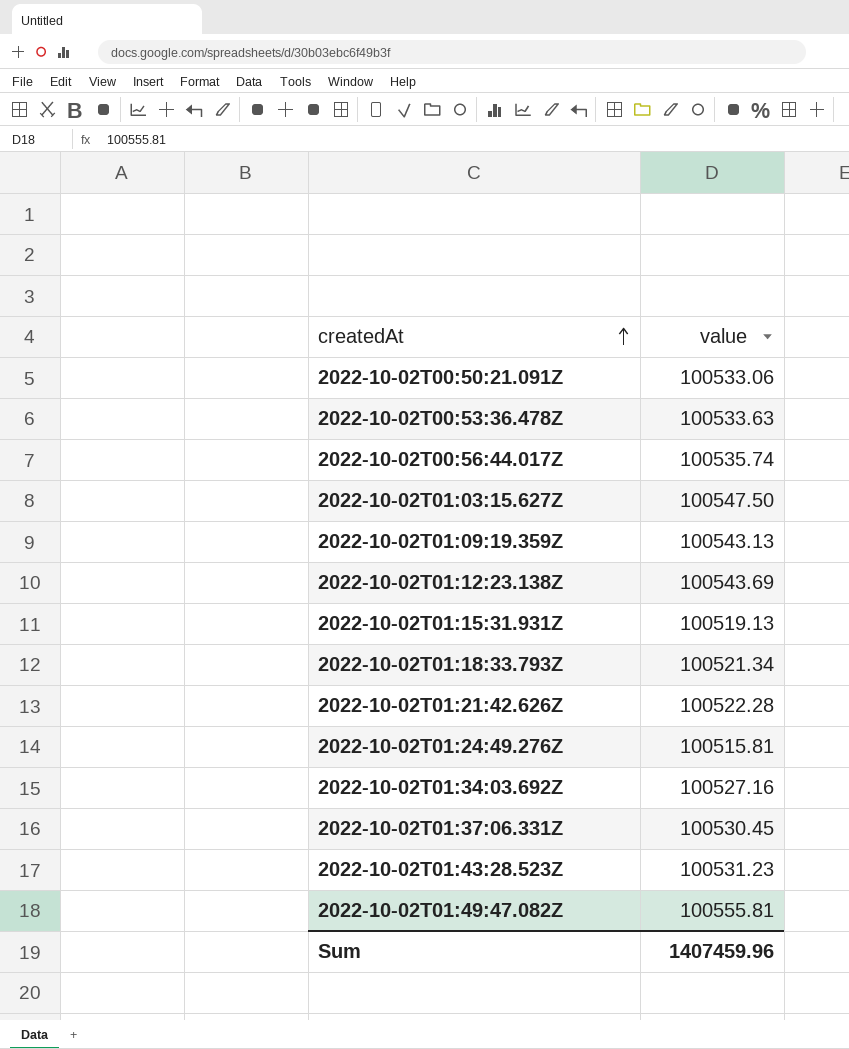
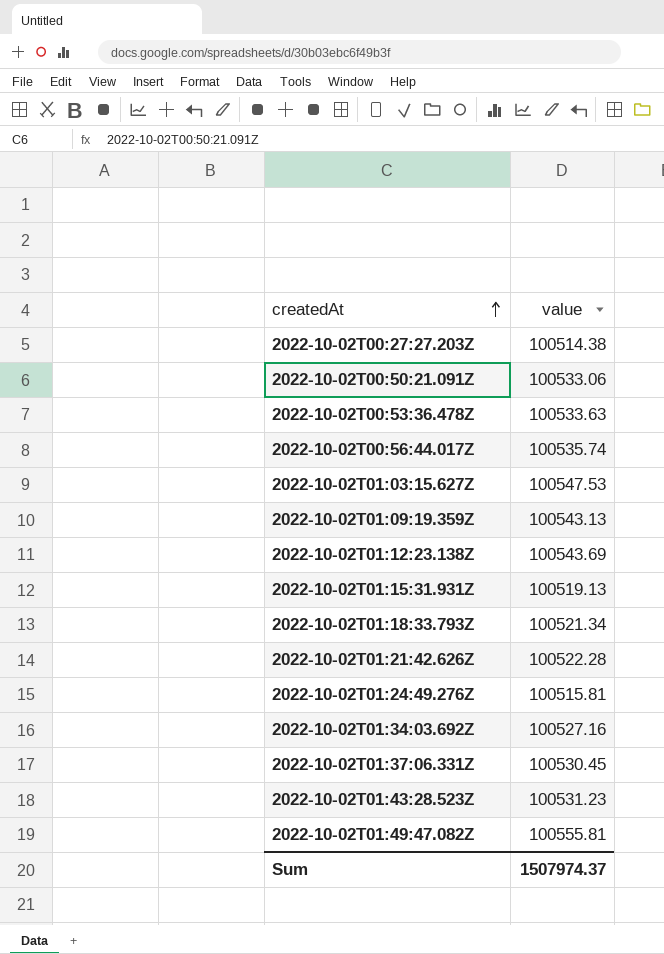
row 2022-10-02T00:27:27.203Z: none -> 100514.38
2022-10-02T01:03:15.627Z | value: 100547.50 -> 100547.53
Sum | value: 1407459.96 -> 1507974.37

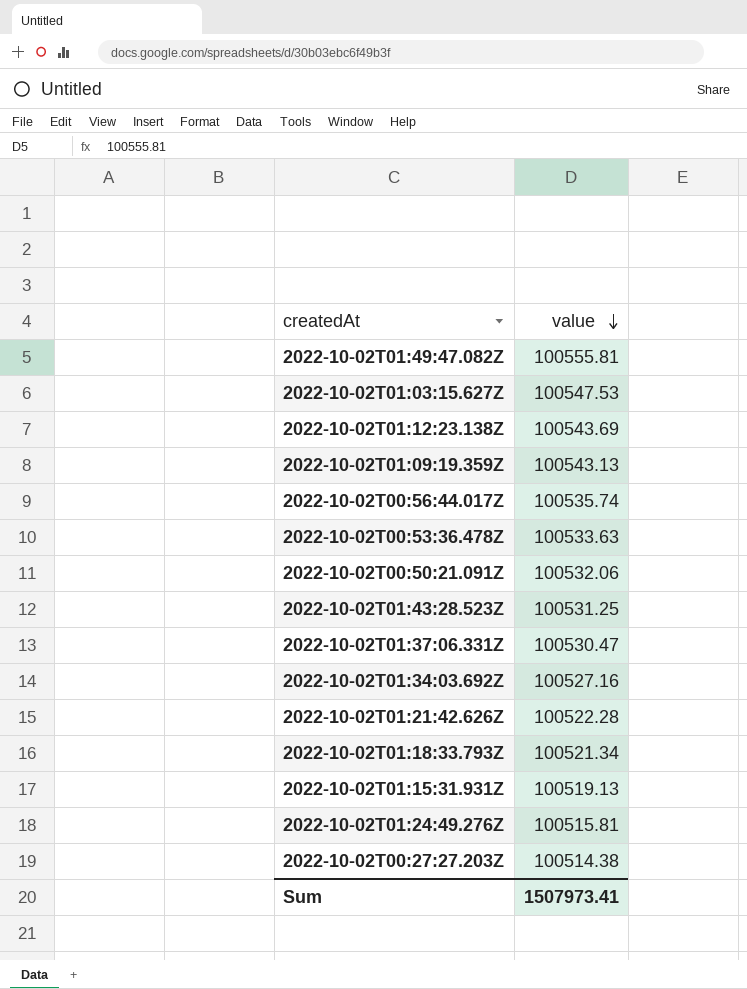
row order: createdAt ascending -> value descending
2022-10-02T00:50:21.091Z | value: 100533.06 -> 100532.06
2022-10-02T01:43:28.523Z | value: 100531.23 -> 100531.25
2022-10-02T01:37:06.331Z | value: 100530.45 -> 100530.47
Sum | value: 1507974.37 -> 1507973.41

